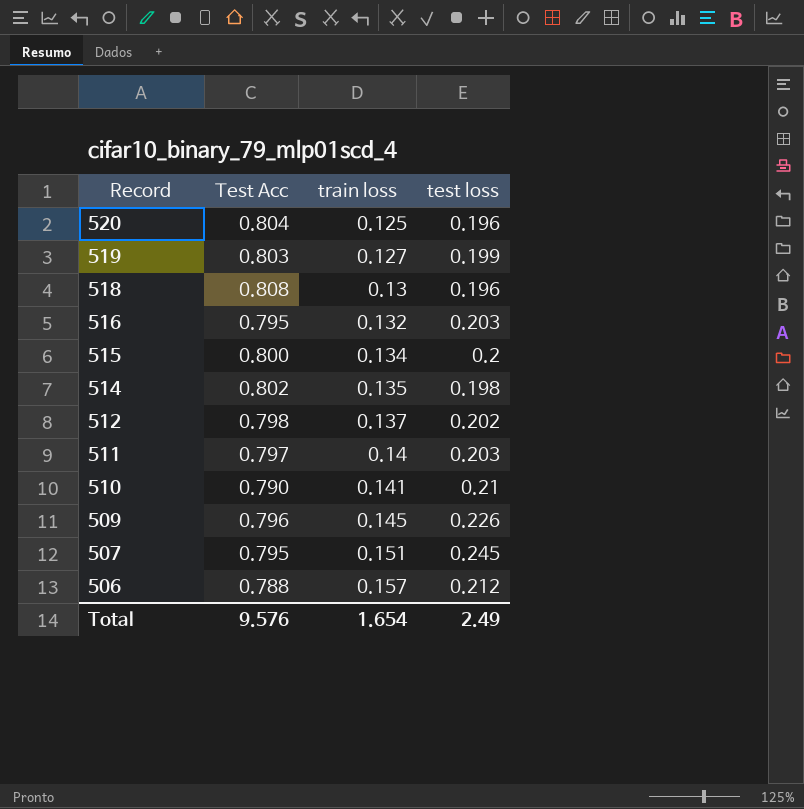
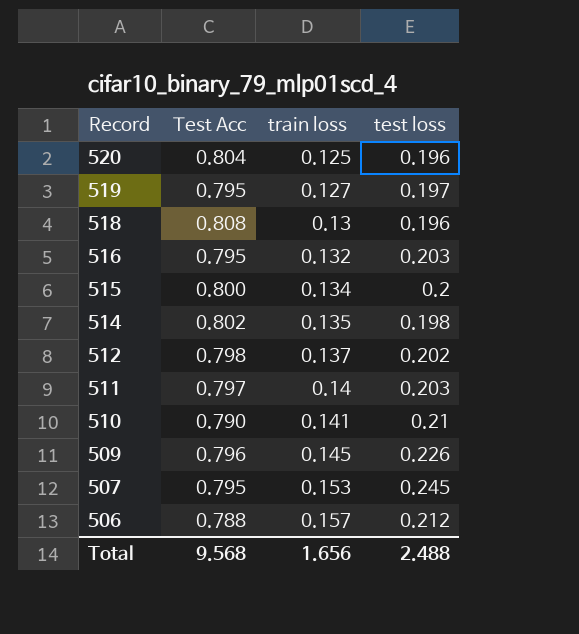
519 | Test Acc: 0.803 -> 0.795
519 | test loss: 0.199 -> 0.197
507 | train loss: 0.151 -> 0.153
Total | Test Acc: 9.576 -> 9.568
Total | train loss: 1.654 -> 1.656
Total | test loss: 2.49 -> 2.488

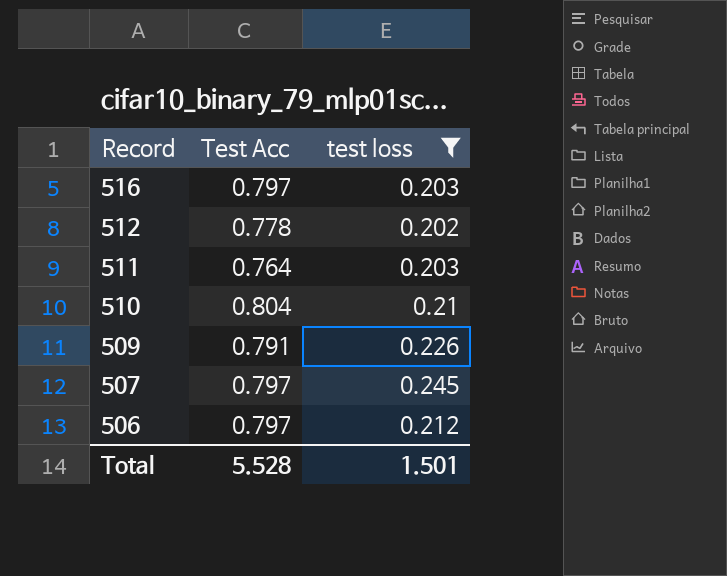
filter: none -> test loss >= 0.202
column train loss | position: 3 -> none
516 | Test Acc: 0.795 -> 0.797
512 | Test Acc: 0.798 -> 0.778
511 | Test Acc: 0.797 -> 0.764
510 | Test Acc: 0.790 -> 0.804
509 | Test Acc: 0.796 -> 0.791
507 | Test Acc: 0.795 -> 0.797
506 | Test Acc: 0.788 -> 0.797
Total | Test Acc: 9.568 -> 5.528
Total | test loss: 2.488 -> 1.501

